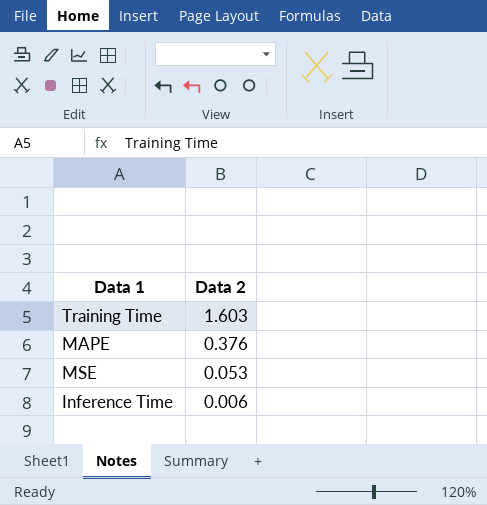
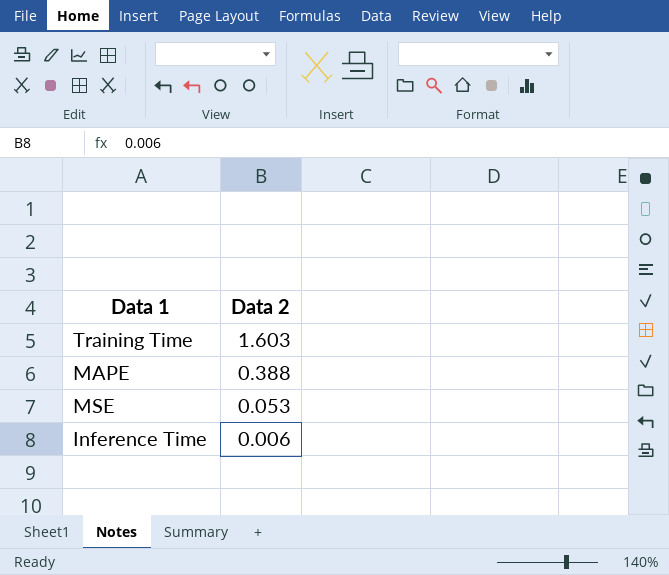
MAPE | Data 2: 0.376 -> 0.388

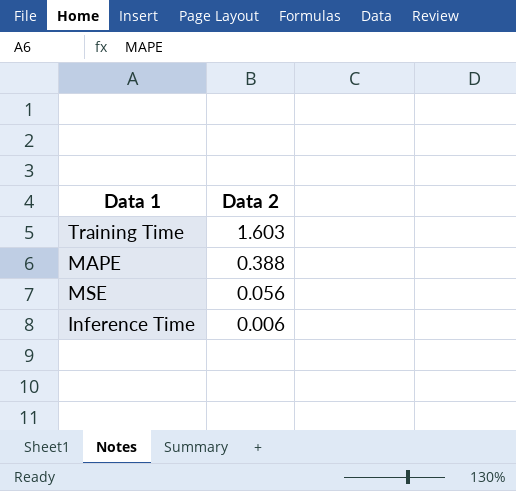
MSE | Data 2: 0.053 -> 0.056

